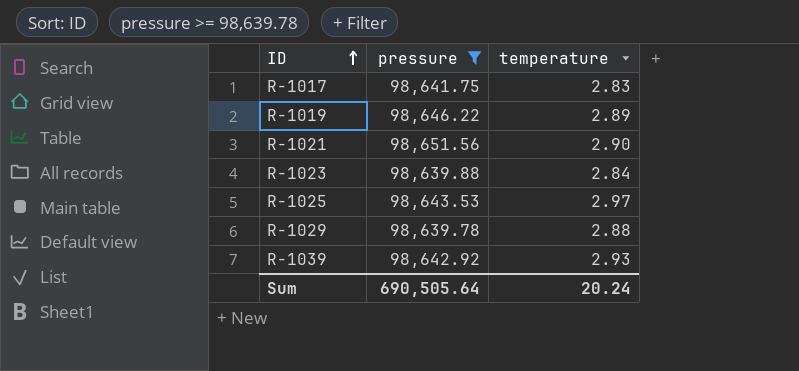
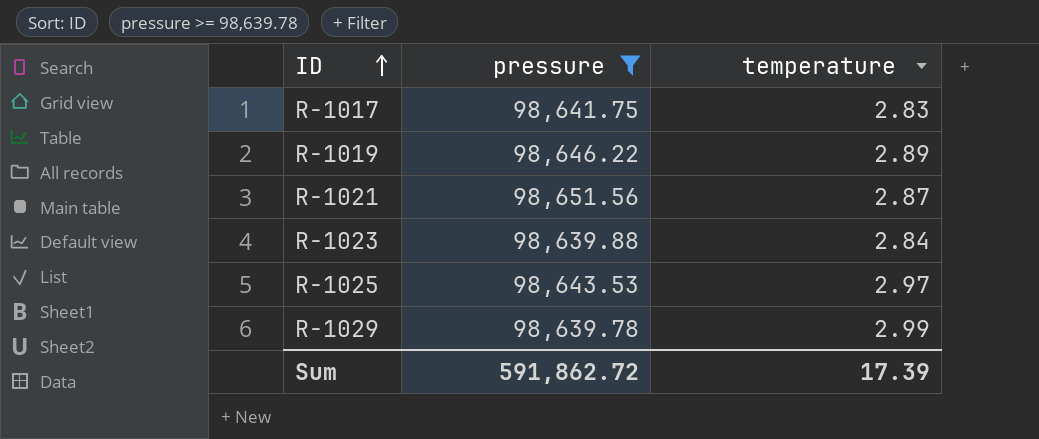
row R-1039: 98,642.92 | 2.93 -> none
R-1021 | temperature: 2.90 -> 2.87
R-1029 | temperature: 2.88 -> 2.99
Sum | pressure: 690,505.64 -> 591,862.72
Sum | temperature: 20.24 -> 17.39

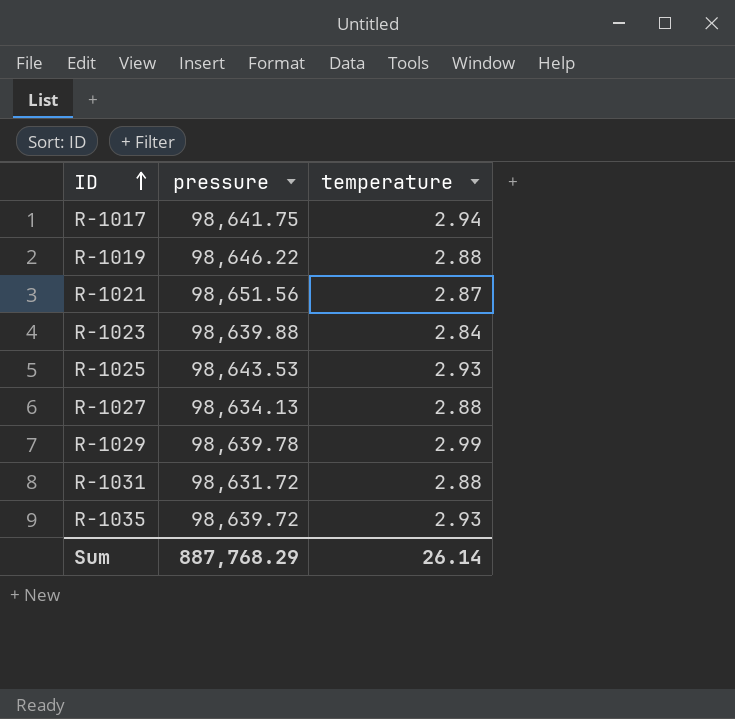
filter: pressure >= 98,639.78 -> none
R-1017 | temperature: 2.83 -> 2.94
R-1019 | temperature: 2.89 -> 2.88
R-1025 | temperature: 2.97 -> 2.93
Sum | pressure: 591,862.72 -> 887,768.29
Sum | temperature: 17.39 -> 26.14

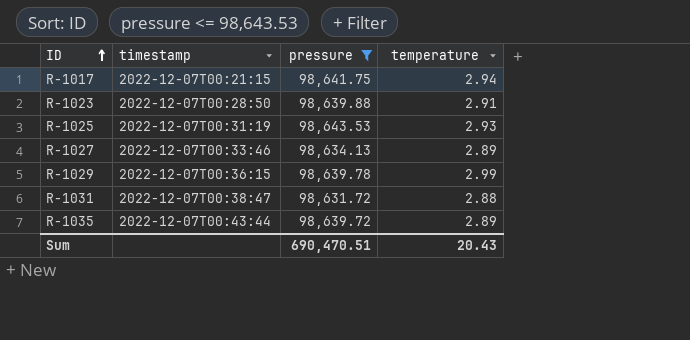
filter: none -> pressure <= 98,643.53
column timestamp | position: none -> 2
R-1023 | temperature: 2.84 -> 2.91
R-1027 | temperature: 2.88 -> 2.89
R-1035 | temperature: 2.93 -> 2.89
Sum | pressure: 887,768.29 -> 690,470.51
Sum | temperature: 26.14 -> 20.43

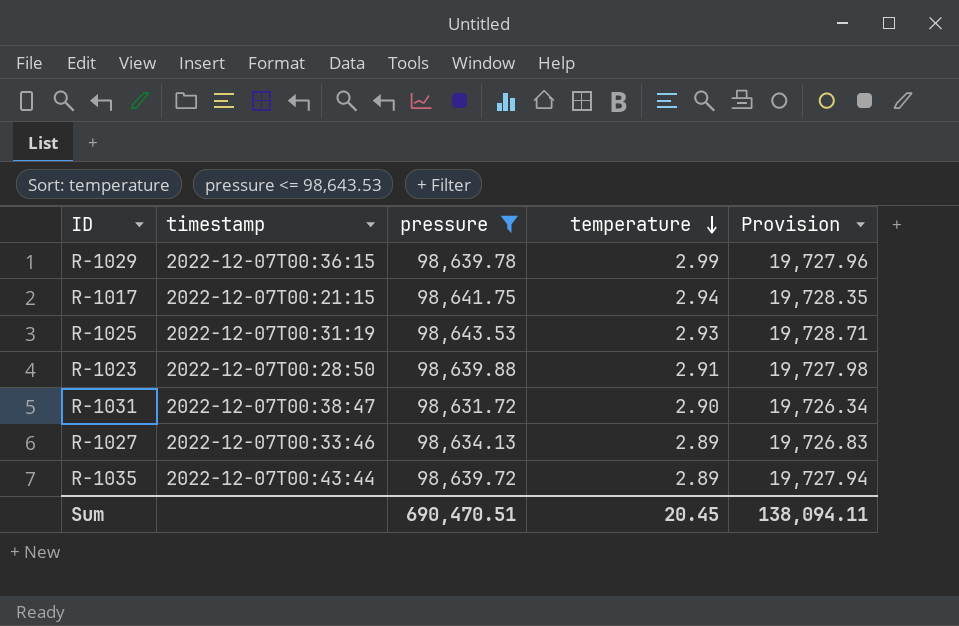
row order: ID ascending -> temperature descending
column Provision | formula: none -> [pressure] * 0.2
R-1031 | temperature: 2.88 -> 2.90
Sum | temperature: 20.43 -> 20.45

